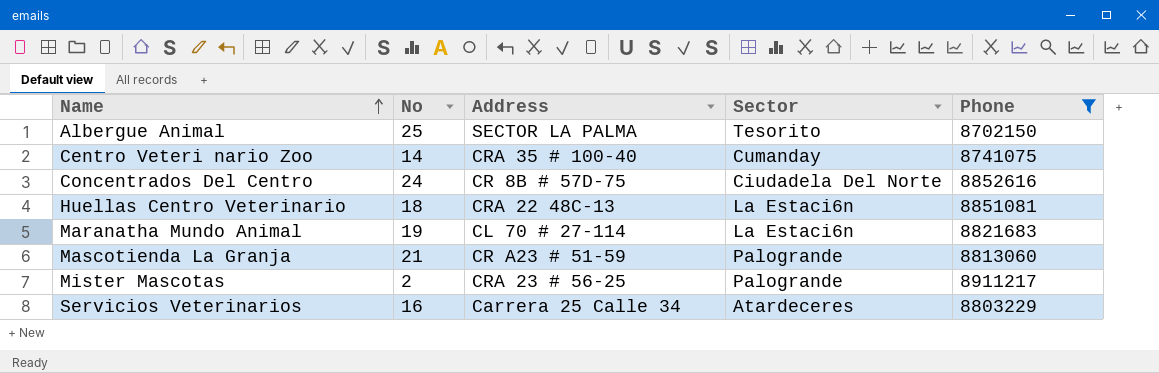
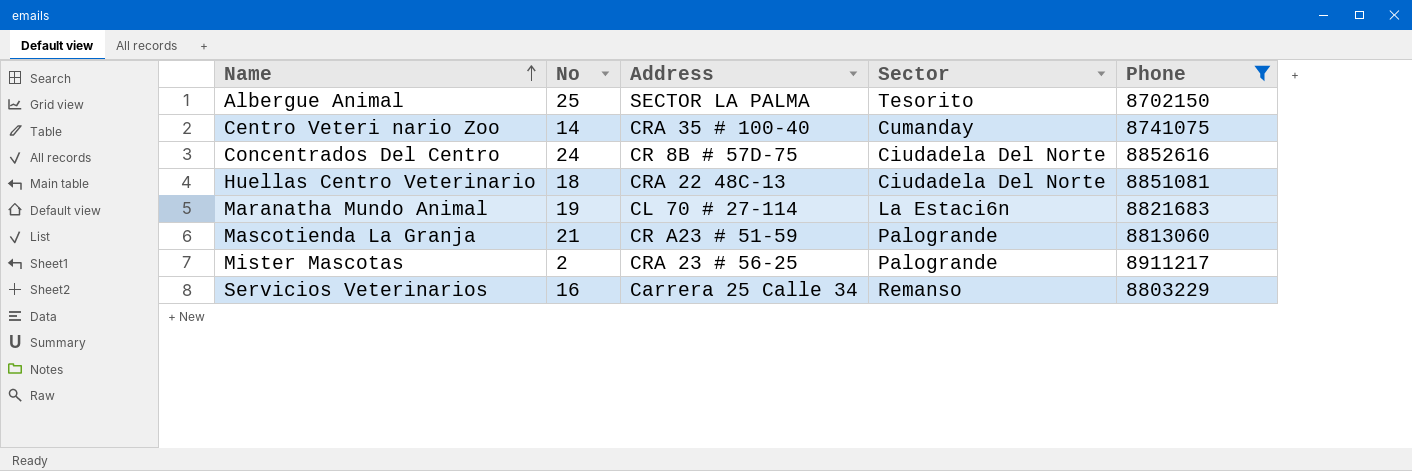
Huellas Centro Veterinario | Sector: La Estaci6n -> Ciudadela Del Norte
Servicios Veterinarios | Sector: Atardeceres -> Remanso

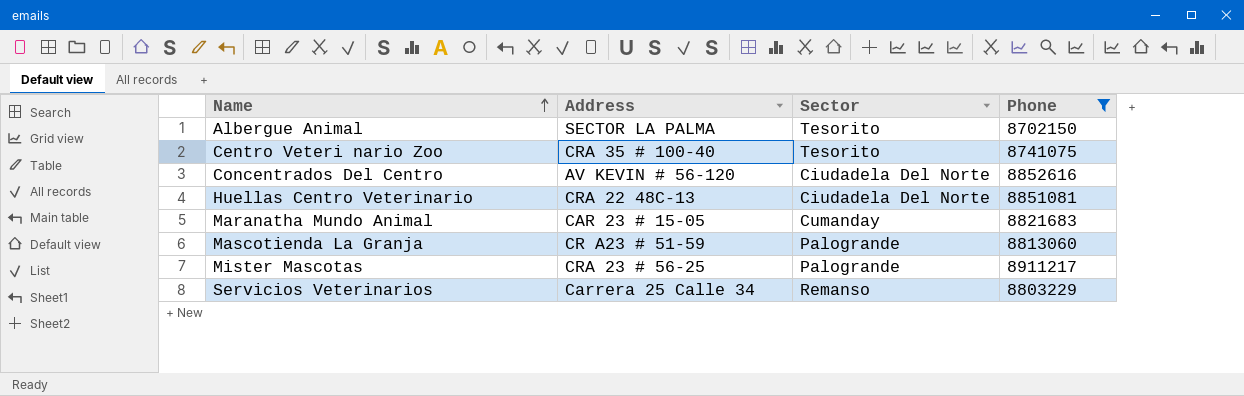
column No | position: 2 -> none
Centro Veteri nario Zoo | Sector: Cumanday -> Tesorito
Concentrados Del Centro | Address: CR 8B # 57D-75 -> AV KEVIN # 56-120
Maranatha Mundo Animal | Address: CL 70 # 27-114 -> CAR 23 # 15-05
Maranatha Mundo Animal | Sector: La Estaci6n -> Cumanday

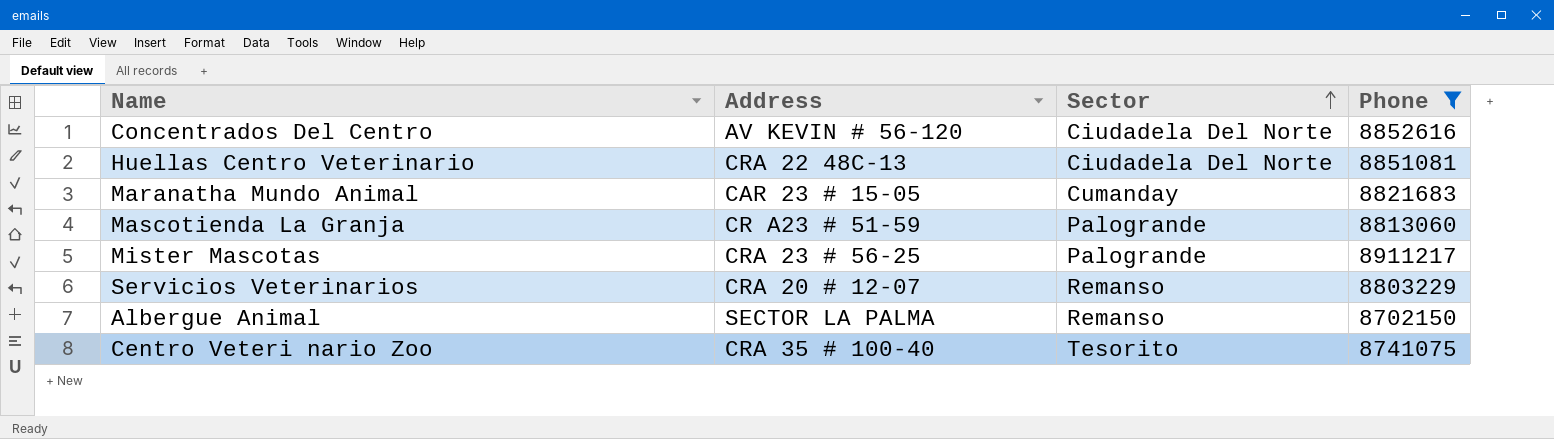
row order: Name ascending -> Sector ascending
Servicios Veterinarios | Address: Carrera 25 Calle 34 -> CRA 20 # 12-07
Albergue Animal | Sector: Tesorito -> Remanso

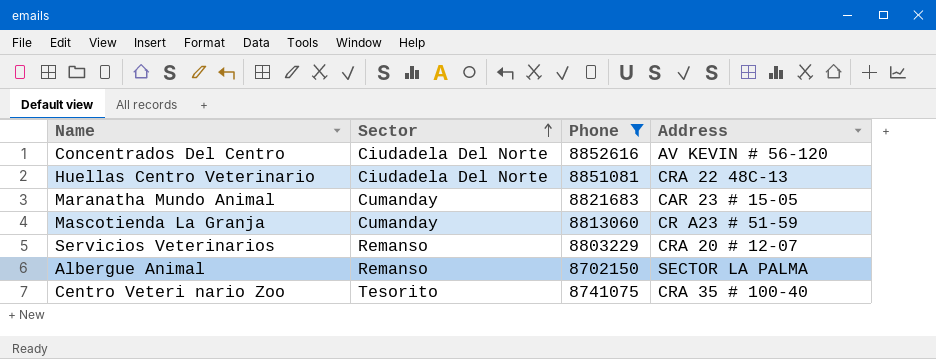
column Address | position: 2 -> 4
row Mister Mascotas: CRA 23 # 56-25 | Palogrande | 8911217 -> none
Mascotienda La Granja | Sector: Palogrande -> Cumanday

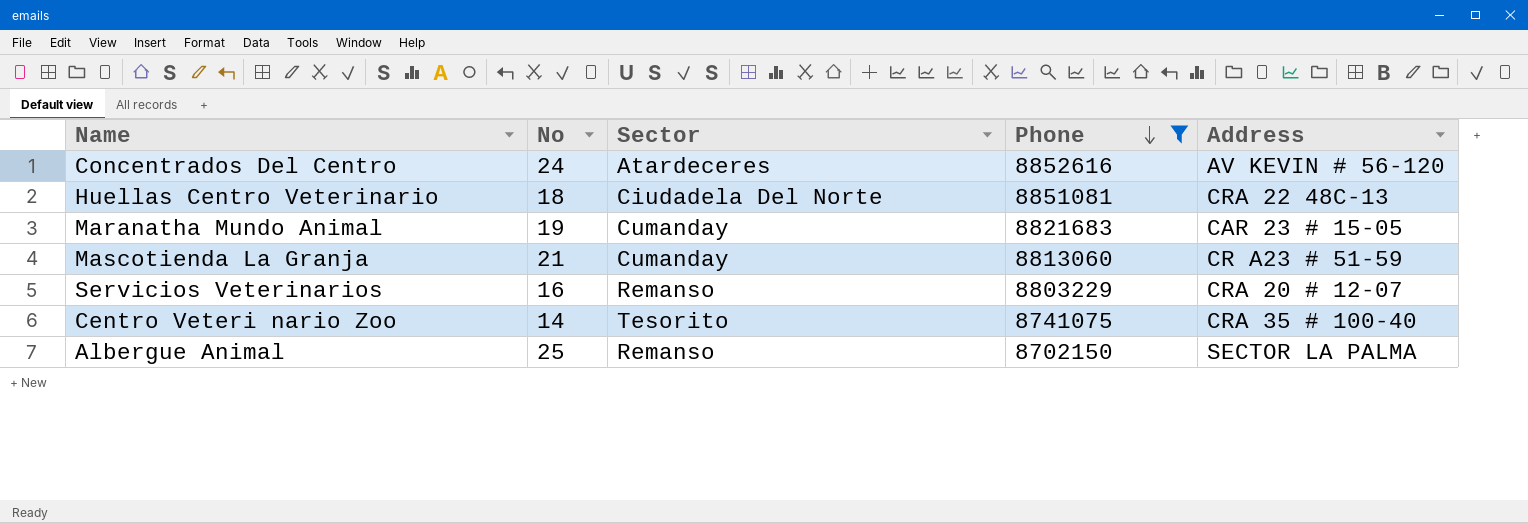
row order: Sector ascending -> Phone descending
column No | position: none -> 2
Concentrados Del Centro | Sector: Ciudadela Del Norte -> Atardeceres

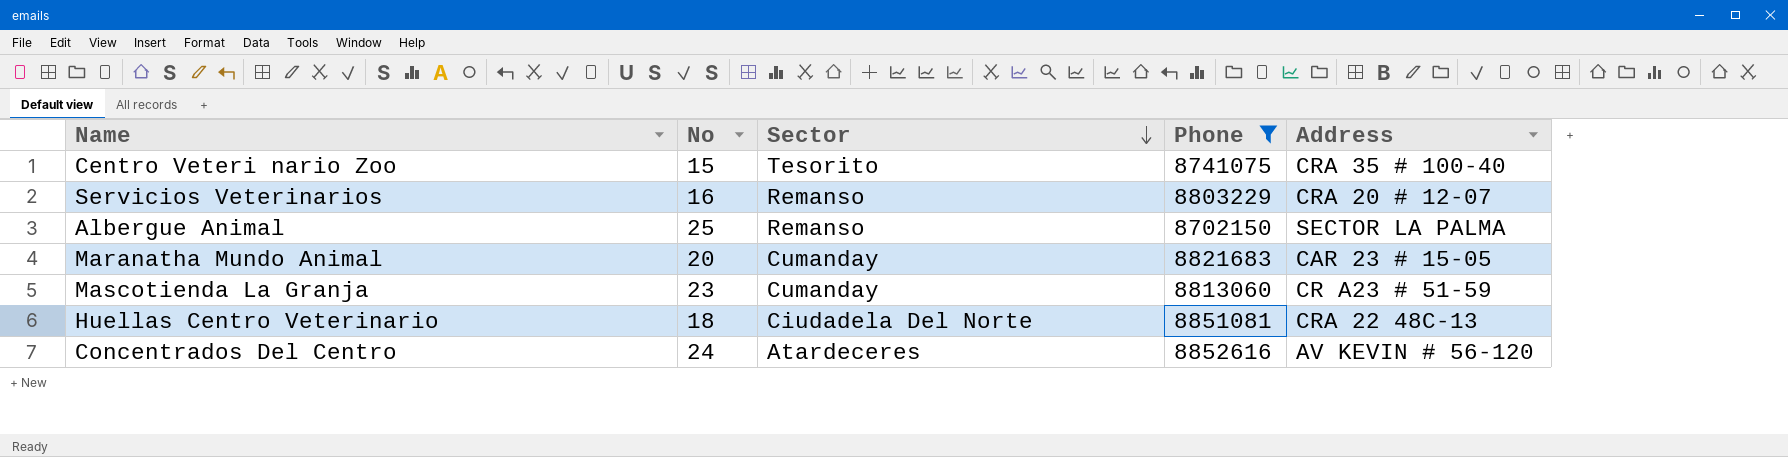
row order: Phone descending -> Sector descending
Centro Veteri nario Zoo | No: 14 -> 15
Maranatha Mundo Animal | No: 19 -> 20
Mascotienda La Granja | No: 21 -> 23

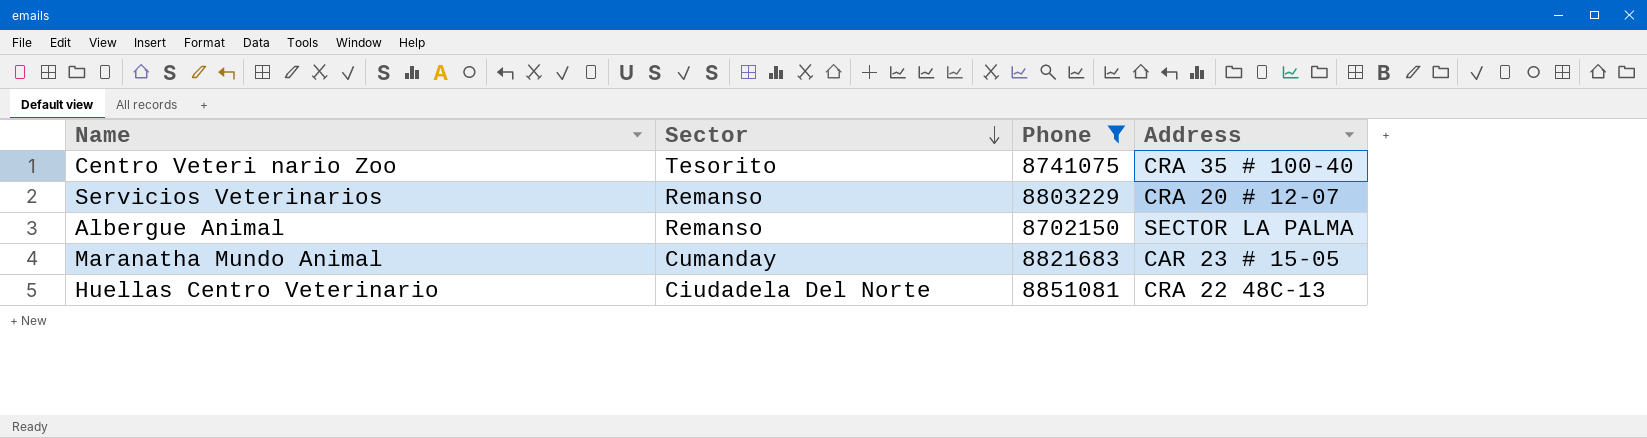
column No | position: 2 -> none
row Mascotienda La Granja: 23 | Cumanday | 8813060 | CR A23 # 51-59 -> none
row Concentrados Del Centro: 24 | Atardeceres | 8852616 | AV KEVIN # 56-120 -> none

